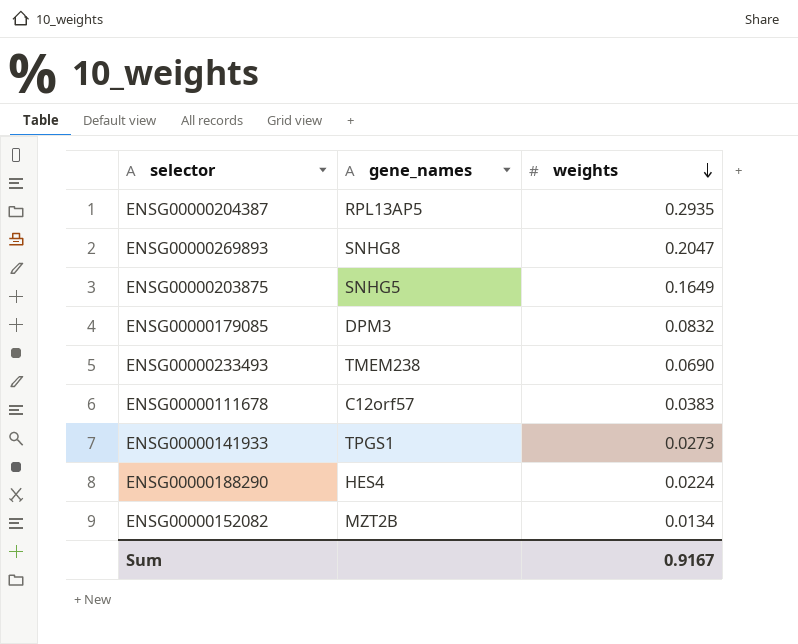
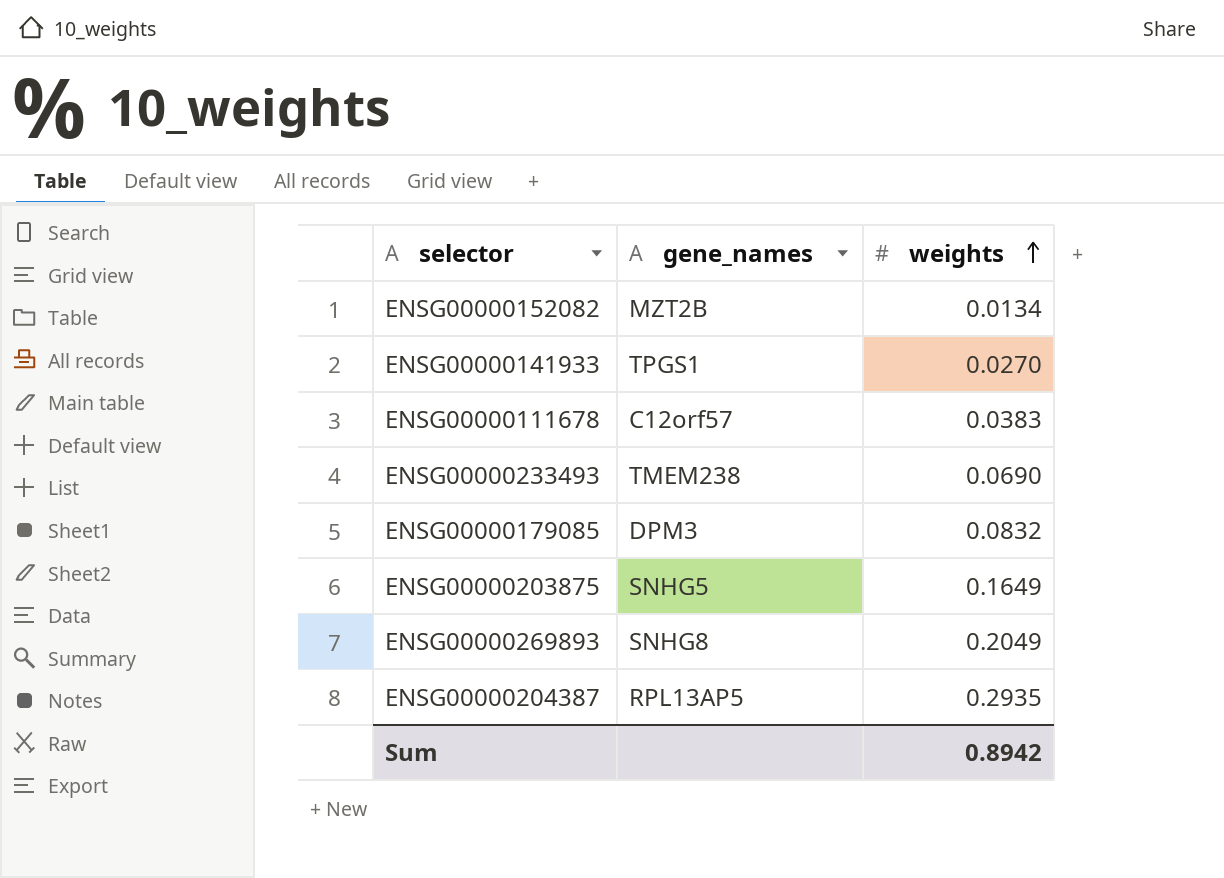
row order: weights descending -> weights ascending
row ENSG00000188290: HES4 | 0.0224 -> none
ENSG00000141933 | weights: 0.0273 -> 0.0270
ENSG00000269893 | weights: 0.2047 -> 0.2049
Sum | weights: 0.9167 -> 0.8942

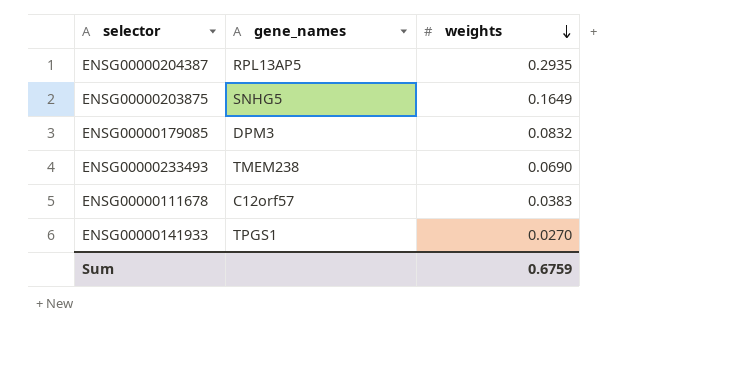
row order: weights ascending -> weights descending
row ENSG00000152082: MZT2B | 0.0134 -> none
row ENSG00000269893: SNHG8 | 0.2049 -> none
Sum | weights: 0.8942 -> 0.6759

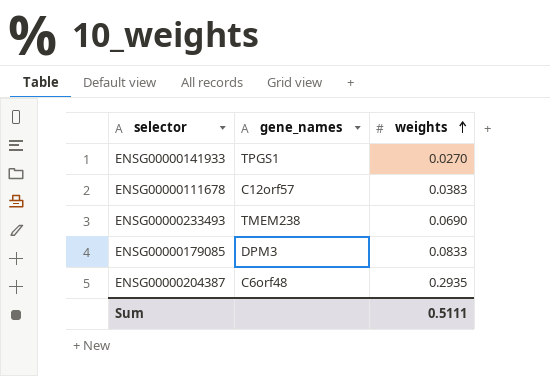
row order: weights descending -> weights ascending
row ENSG00000203875: SNHG5 | 0.1649 -> none
ENSG00000179085 | weights: 0.0832 -> 0.0833
ENSG00000204387 | gene_names: RPL13AP5 -> C6orf48
Sum | weights: 0.6759 -> 0.5111

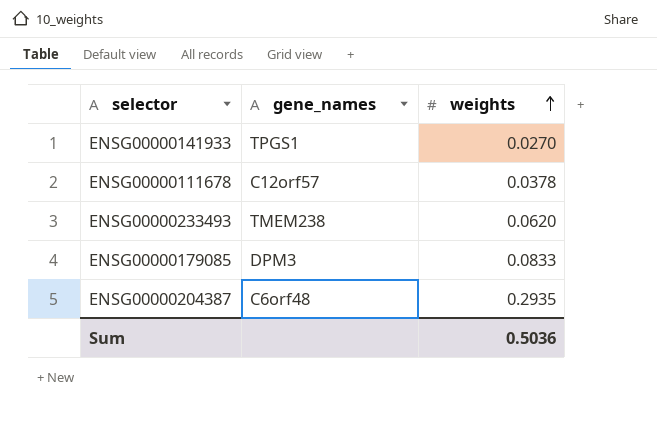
ENSG00000111678 | weights: 0.0383 -> 0.0378
ENSG00000233493 | weights: 0.0690 -> 0.0620
Sum | weights: 0.5111 -> 0.5036

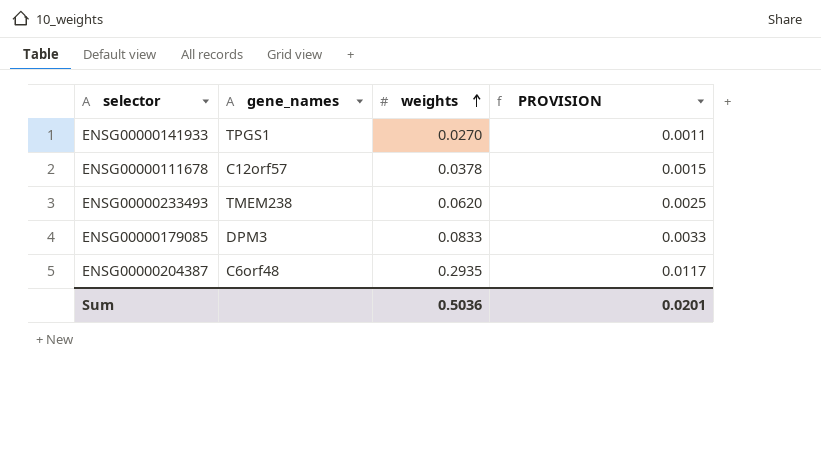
column PROVISION | formula: none -> [weights] * 0.04

